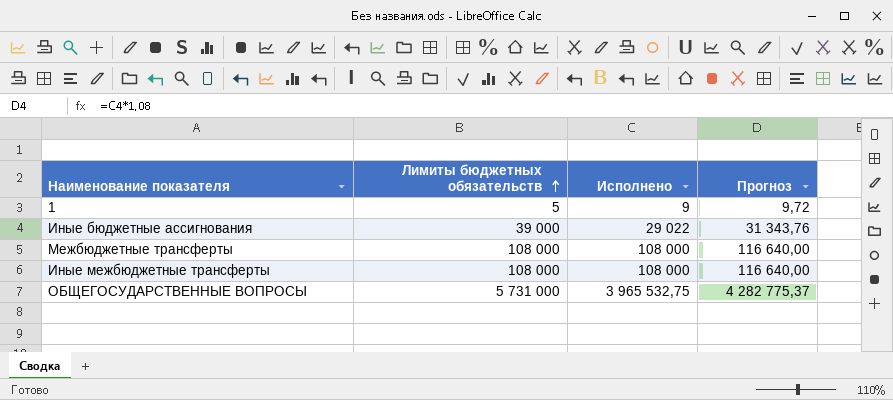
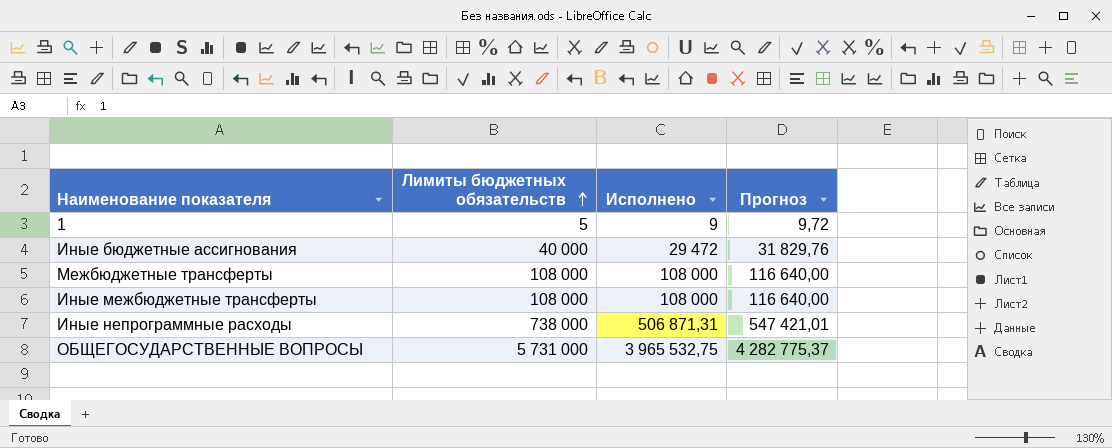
Иные бюджетные ассигнования | Лимиты бюджетных обязательств: 39 000 -> 40 000
Иные бюджетные ассигнования | Исполнено: 29 022 -> 29 472
Иные бюджетные ассигнования | Прогноз: 31 343,76 -> 31 829,76
row Иные непрограммные расходы: none -> 738 000 | 506 871,31 | 547 421,01

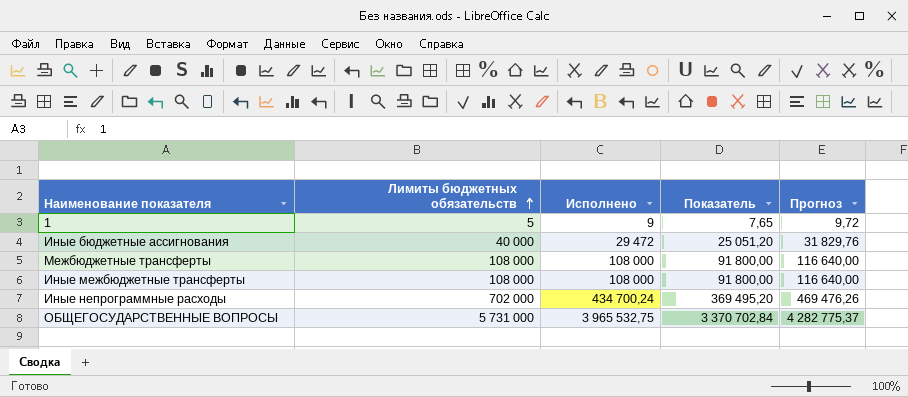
column Показатель | formula: none -> [Исполнено] * 0,85
Иные непрограммные расходы | Лимиты бюджетных обязательств: 738 000 -> 702 000
Иные непрограммные расходы | Исполнено: 506 871,31 -> 434 700,24
Иные непрограммные расходы | Прогноз: 547 421,01 -> 469 476,26

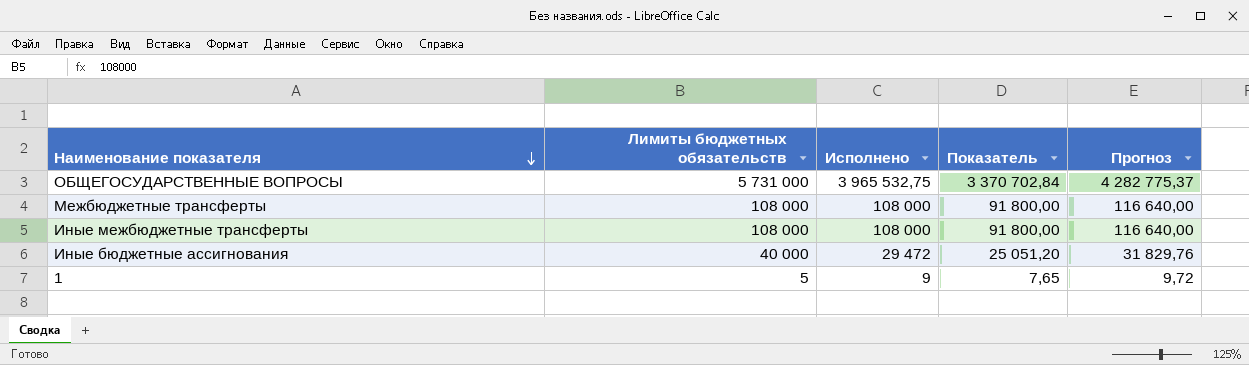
row order: Лимиты бюджетных обязательств ascending -> Наименование показателя descending
row Иные непрограммные расходы: 702 000 | 434 700,24 | 369 495,20 | 469 476,26 -> none

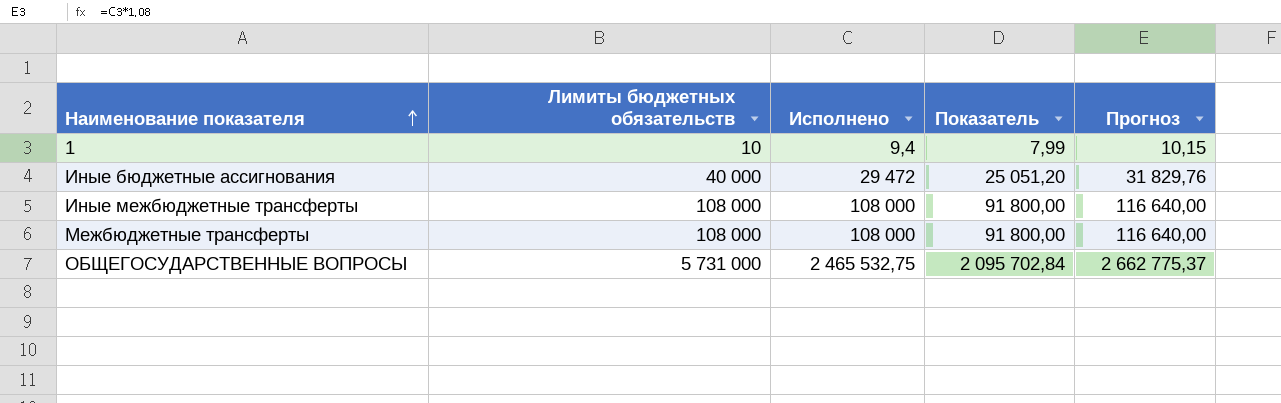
row order: Наименование показателя descending -> Наименование показателя ascending
1 | Лимиты бюджетных обязательств: 5 -> 10
1 | Исполнено: 9 -> 9,4
1 | Показатель: 7,65 -> 7,99
1 | Прогноз: 9,72 -> 10,15
ОБЩЕГОСУДАРСТВЕННЫЕ ВОПРОСЫ | Исполнено: 3 965 532,75 -> 2 465 532,75
ОБЩЕГОСУДАРСТВЕННЫЕ ВОПРОСЫ | Показатель: 3 370 702,84 -> 2 095 702,84
ОБЩЕГОСУДАРСТВЕННЫЕ ВОПРОСЫ | Прогноз: 4 282 775,37 -> 2 662 775,37

